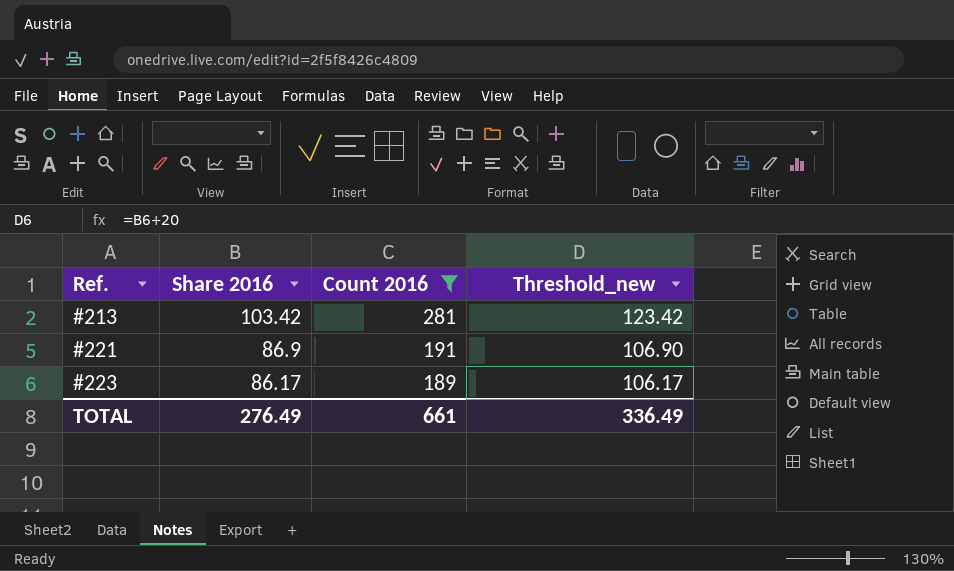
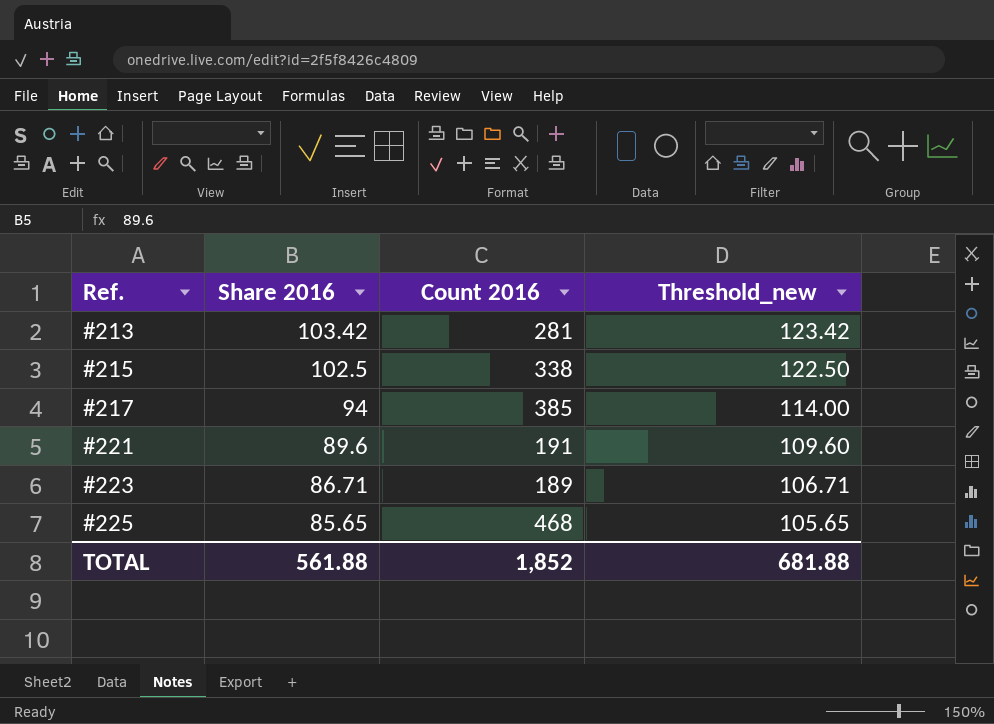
filter: Count 2016 <= 281 -> none
#221 | Share 2016: 86.9 -> 89.6
#221 | Threshold_new: 106.90 -> 109.60
#223 | Share 2016: 86.17 -> 86.71
#223 | Threshold_new: 106.17 -> 106.71
TOTAL | Share 2016: 276.49 -> 561.88
TOTAL | Count 2016: 661 -> 1,852
TOTAL | Threshold_new: 336.49 -> 681.88

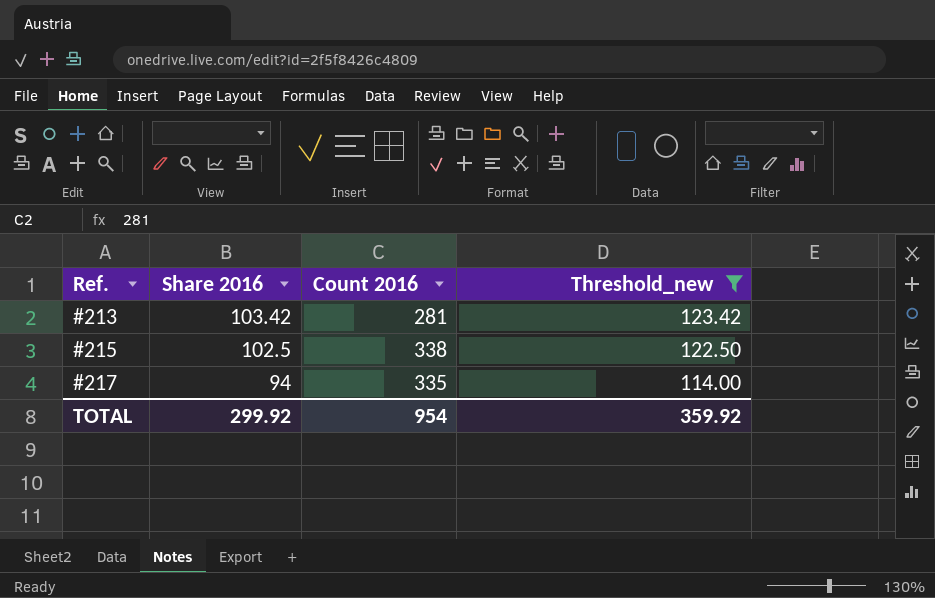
filter: none -> Threshold_new >= 114.00
#217 | Count 2016: 385 -> 335
TOTAL | Share 2016: 561.88 -> 299.92
TOTAL | Count 2016: 1,852 -> 954
TOTAL | Threshold_new: 681.88 -> 359.92

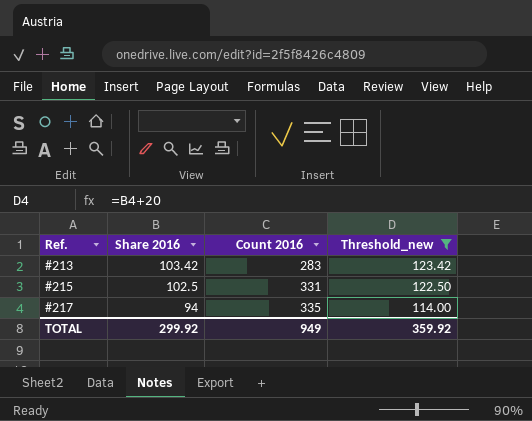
#213 | Count 2016: 281 -> 283
#215 | Count 2016: 338 -> 331
TOTAL | Count 2016: 954 -> 949

